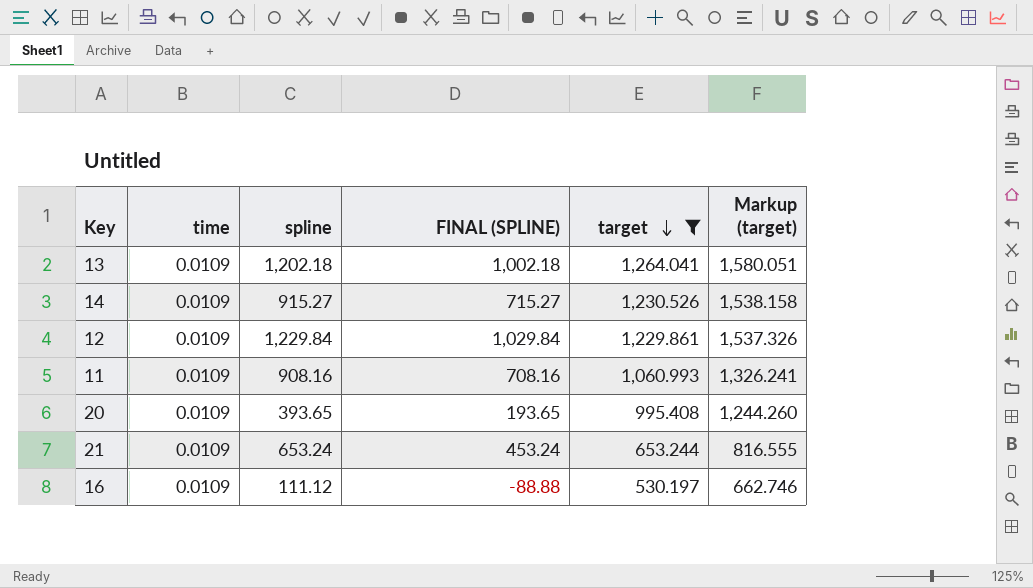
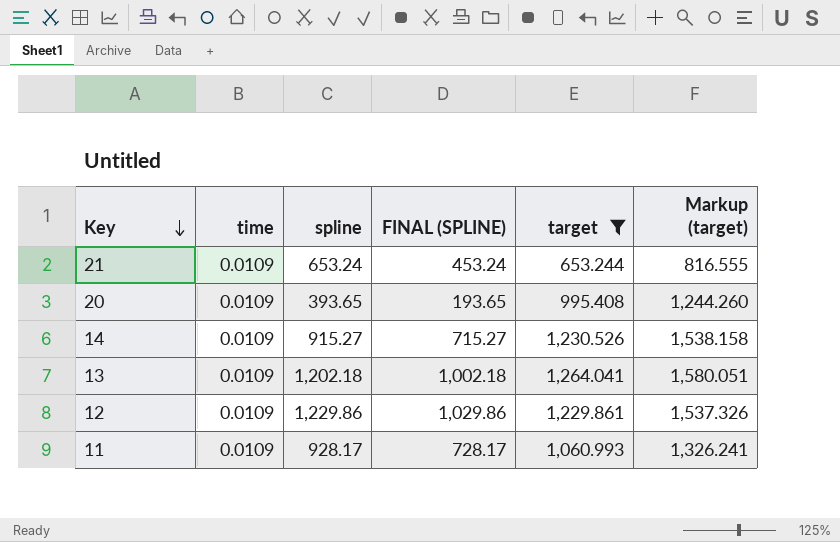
row order: target descending -> Key descending
row 16: 0.0109 | 111.12 | -88.88 | 530.197 | 662.746 -> none
12 | spline: 1,229.84 -> 1,229.86
12 | FINAL (SPLINE): 1,029.84 -> 1,029.86
11 | spline: 908.16 -> 928.17
11 | FINAL (SPLINE): 708.16 -> 728.17

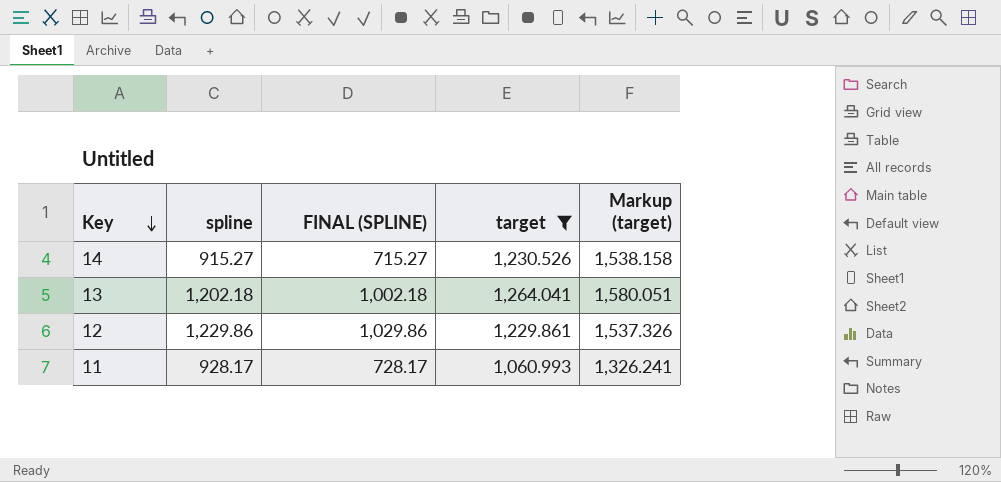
column time | position: 2 -> none
row 21: 0.0109 | 653.24 | 453.24 | 653.244 | 816.555 -> none
row 20: 0.0109 | 393.65 | 193.65 | 995.408 | 1,244.260 -> none

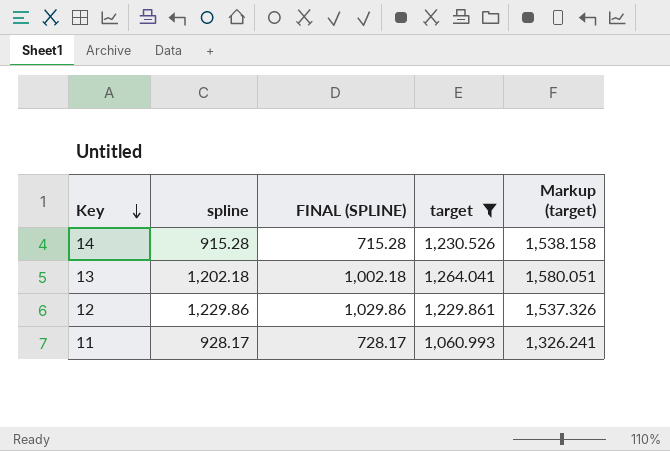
14 | spline: 915.27 -> 915.28
14 | FINAL (SPLINE): 715.27 -> 715.28

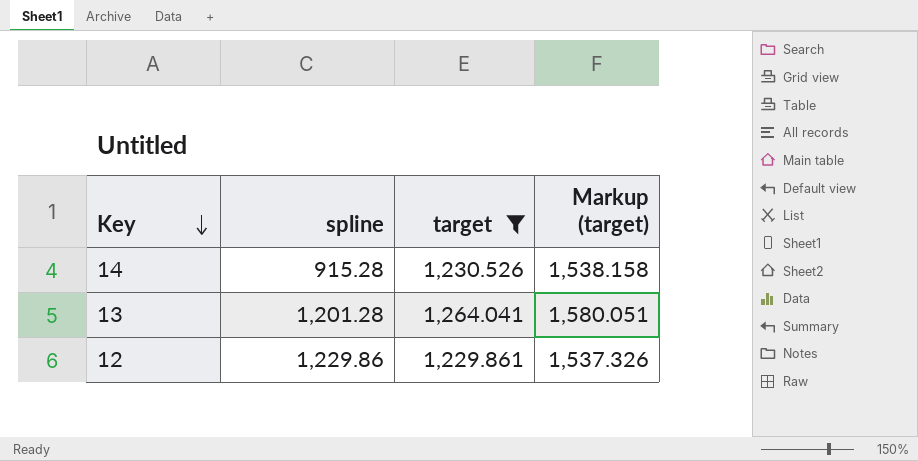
column FINAL (SPLINE) | formula: [spline] - 200 -> none
row 11: 928.17 | 728.17 | 1,060.993 | 1,326.241 -> none
13 | spline: 1,202.18 -> 1,201.28

